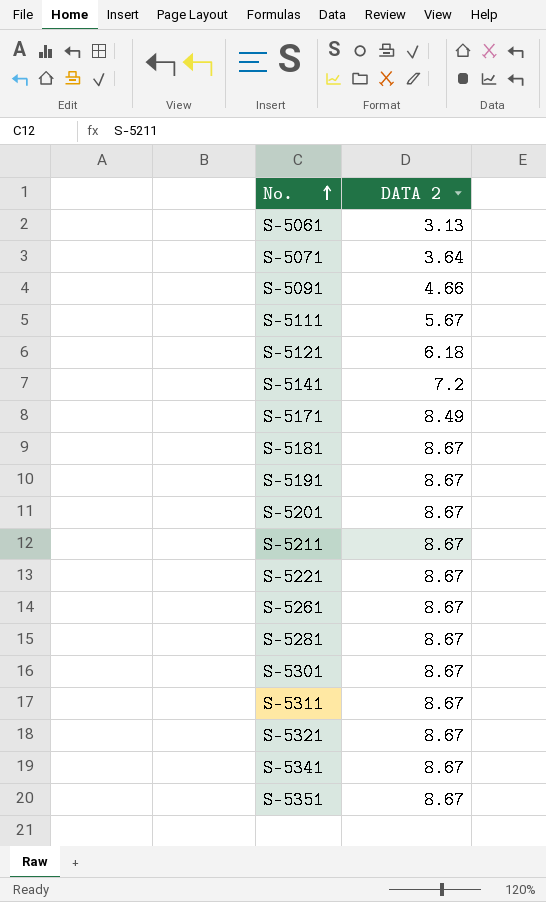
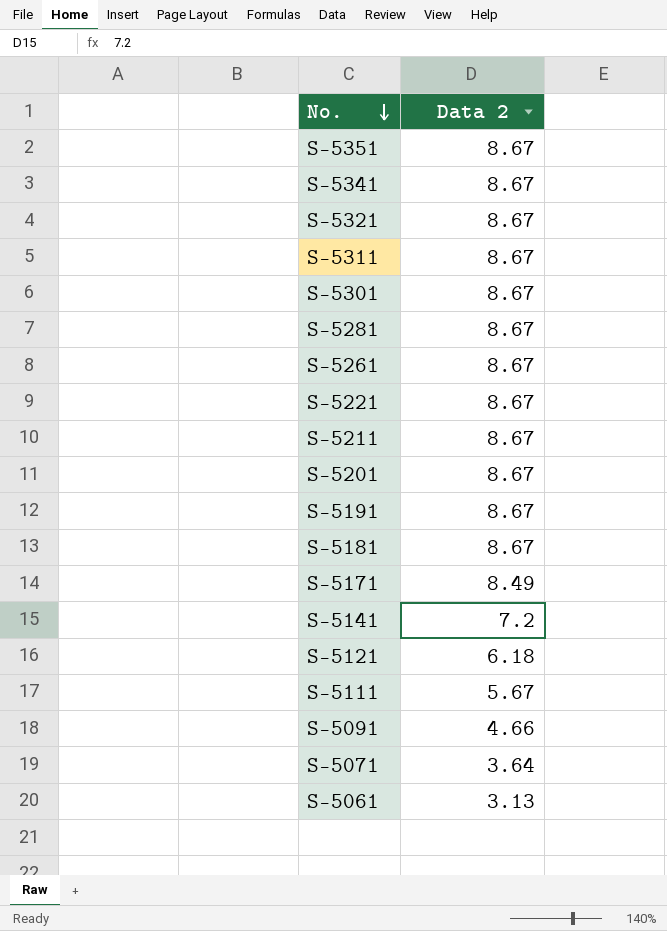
row order: No. ascending -> No. descending
column name: DATA 2 -> Data 2

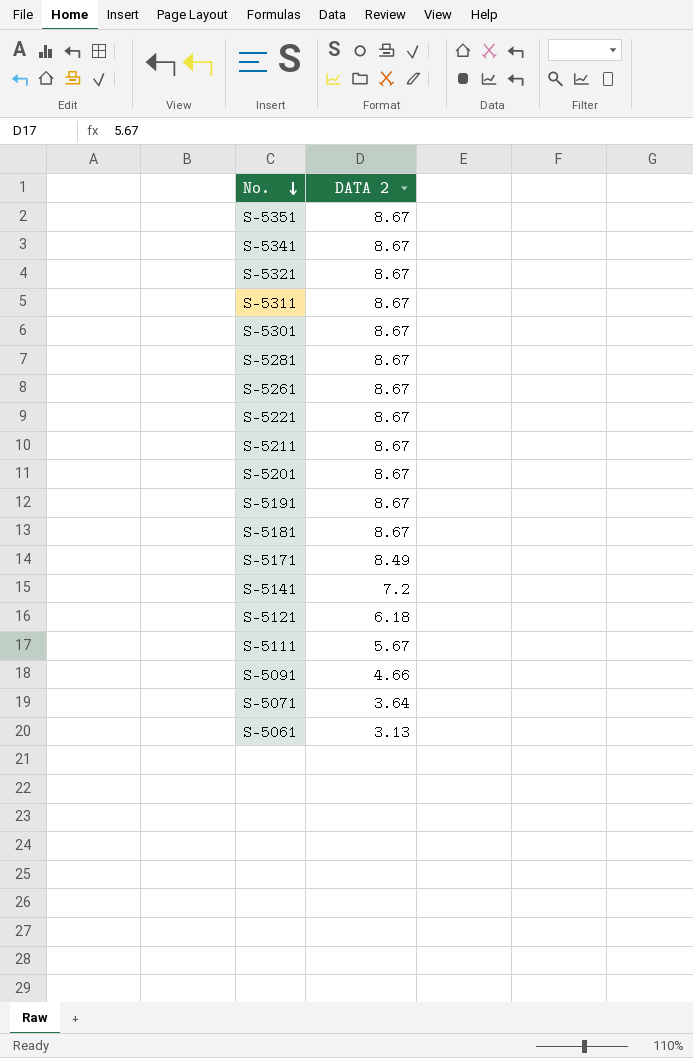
column name: Data 2 -> DATA 2

